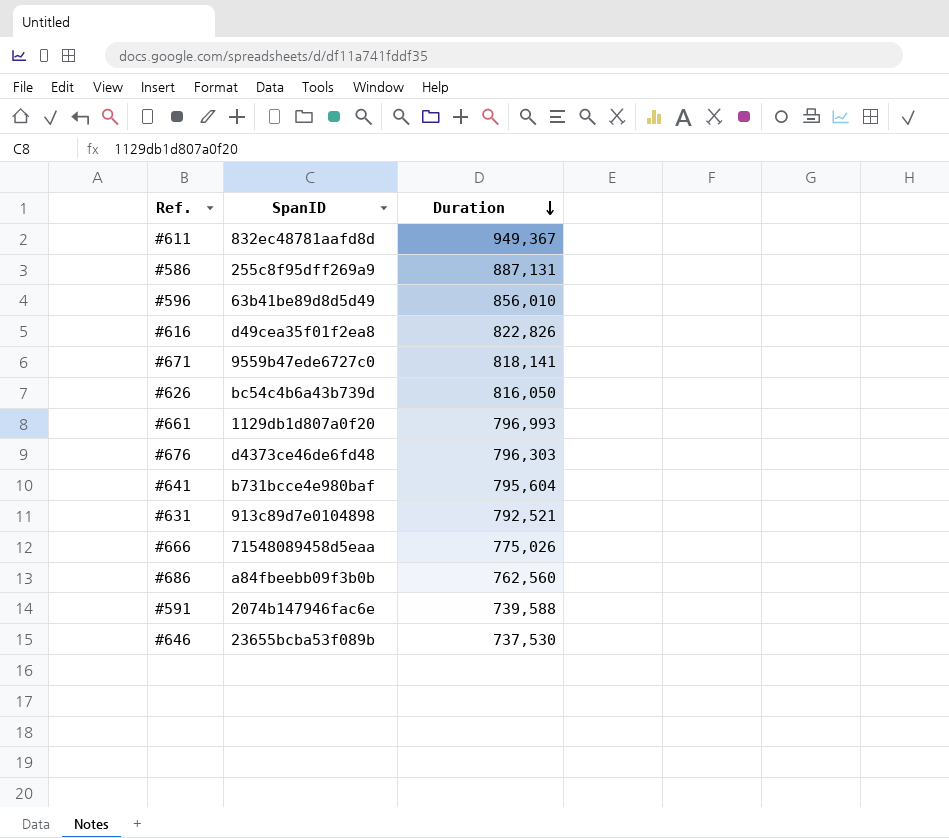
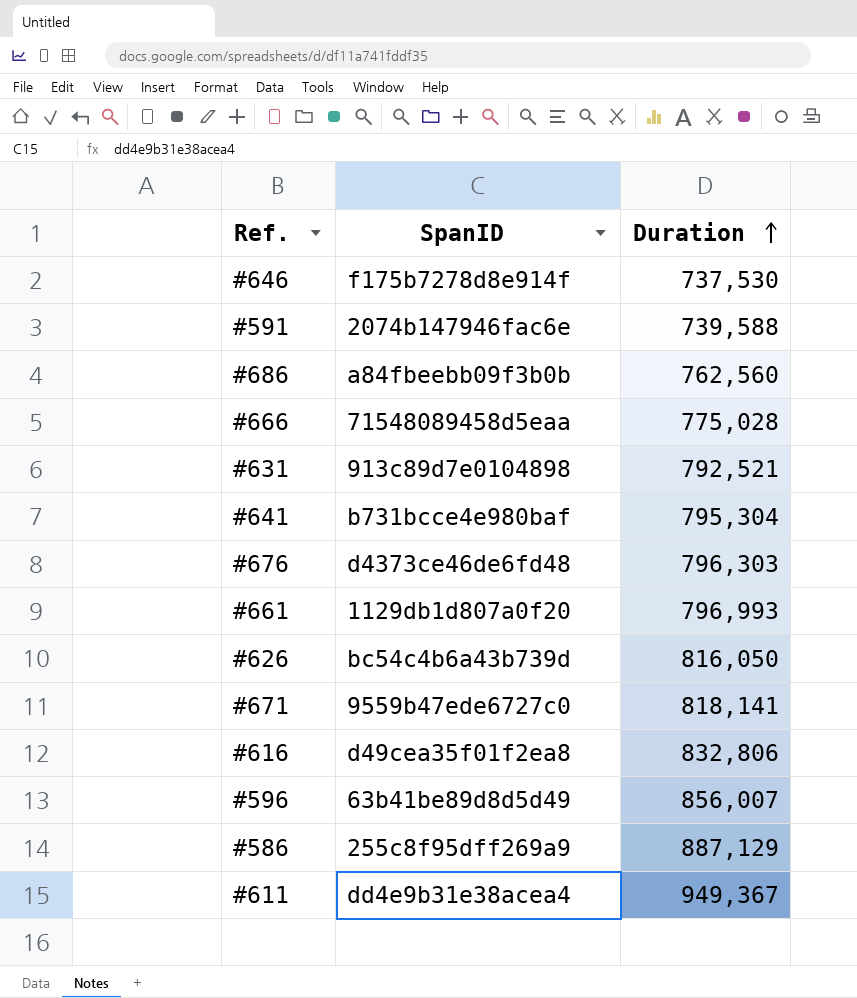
row order: Duration descending -> Duration ascending
#646 | SpanID: 23655bcba53f089b -> f175b7278d8e914f
#666 | Duration: 775,026 -> 775,028
#641 | Duration: 795,604 -> 795,304
#616 | Duration: 822,826 -> 832,806
#596 | Duration: 856,010 -> 856,007
#586 | Duration: 887,131 -> 887,129
#611 | SpanID: 832ec48781aafd8d -> dd4e9b31e38acea4

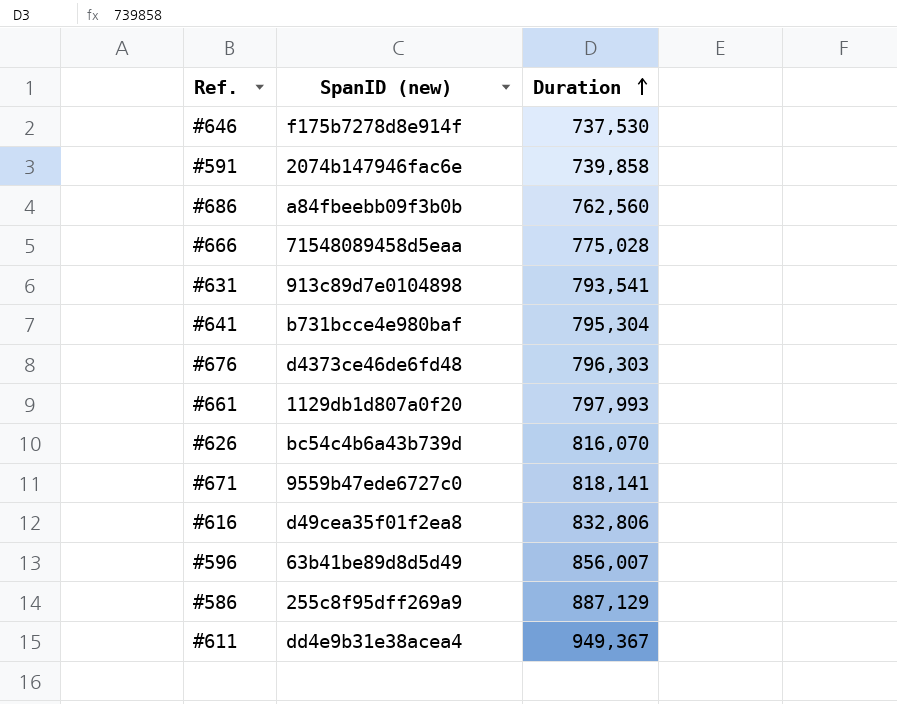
column name: SpanID -> SpanID (new)
#591 | Duration: 739,588 -> 739,858
#631 | Duration: 792,521 -> 793,541
#661 | Duration: 796,993 -> 797,993
#626 | Duration: 816,050 -> 816,070

